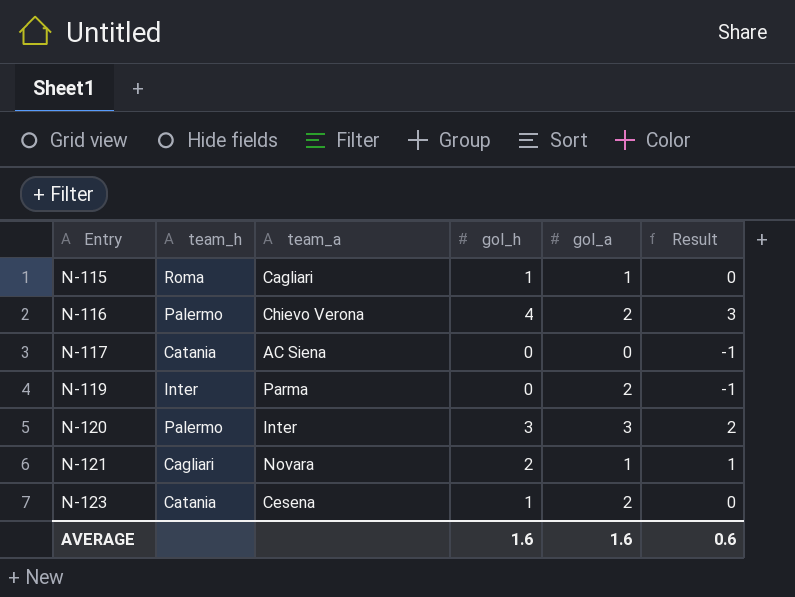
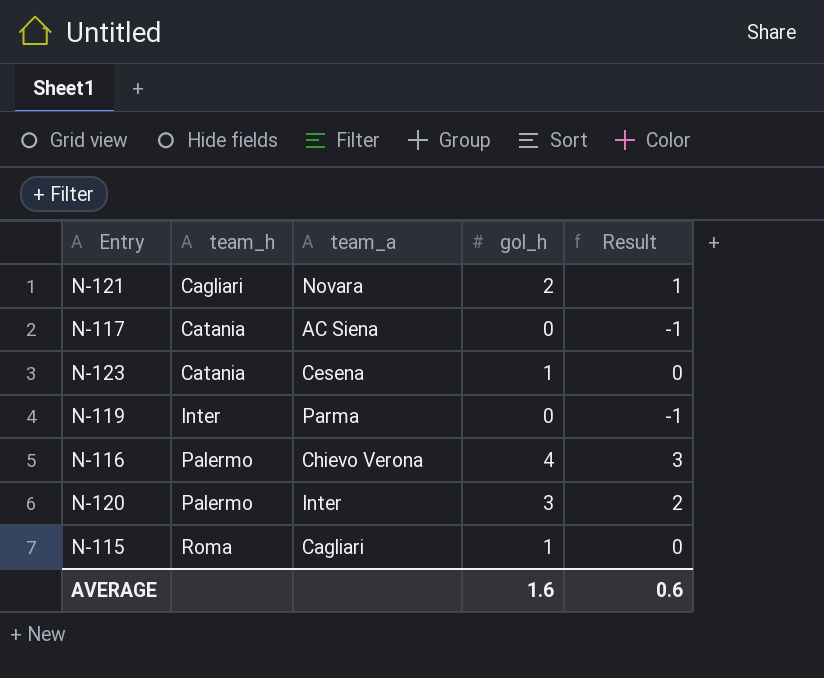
row order: Entry ascending -> team_h ascending
column gol_a | position: 5 -> none

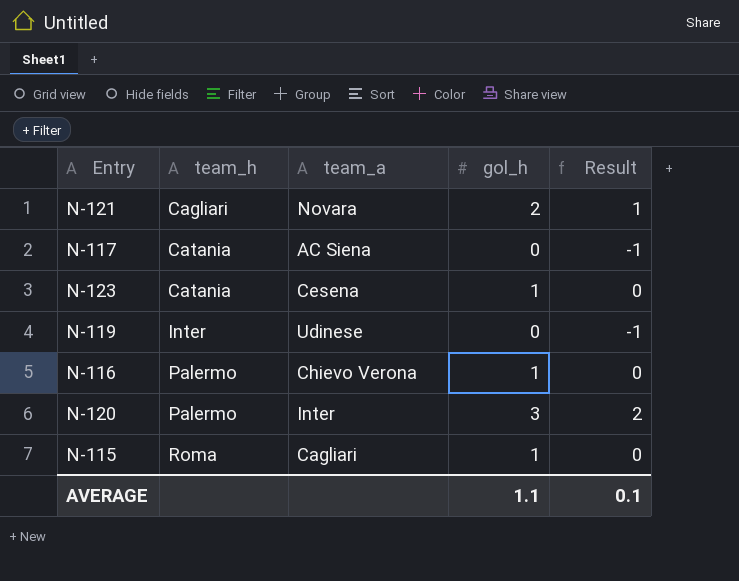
N-119 | team_a: Parma -> Udinese
N-116 | gol_h: 4 -> 1
N-116 | Result: 3 -> 0
AVERAGE | gol_h: 1.6 -> 1.1
AVERAGE | Result: 0.6 -> 0.1

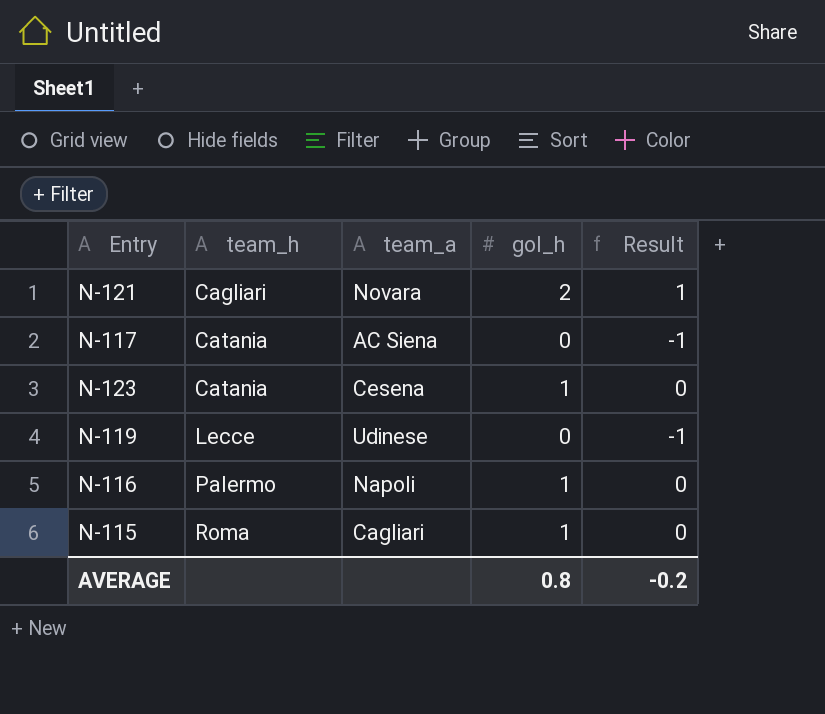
row N-120: Palermo | Inter | 3 | 2 -> none
N-119 | team_h: Inter -> Lecce
N-116 | team_a: Chievo Verona -> Napoli
AVERAGE | gol_h: 1.1 -> 0.8
AVERAGE | Result: 0.1 -> -0.2

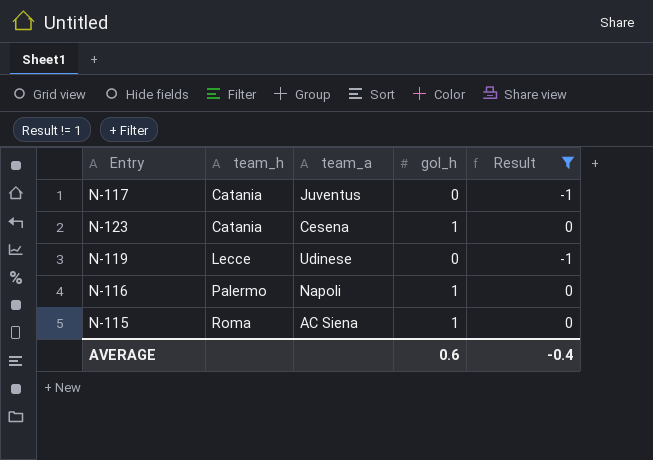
filter: none -> Result != 1
N-117 | team_a: AC Siena -> Juventus
N-115 | team_a: Cagliari -> AC Siena
AVERAGE | gol_h: 0.8 -> 0.6
AVERAGE | Result: -0.2 -> -0.4

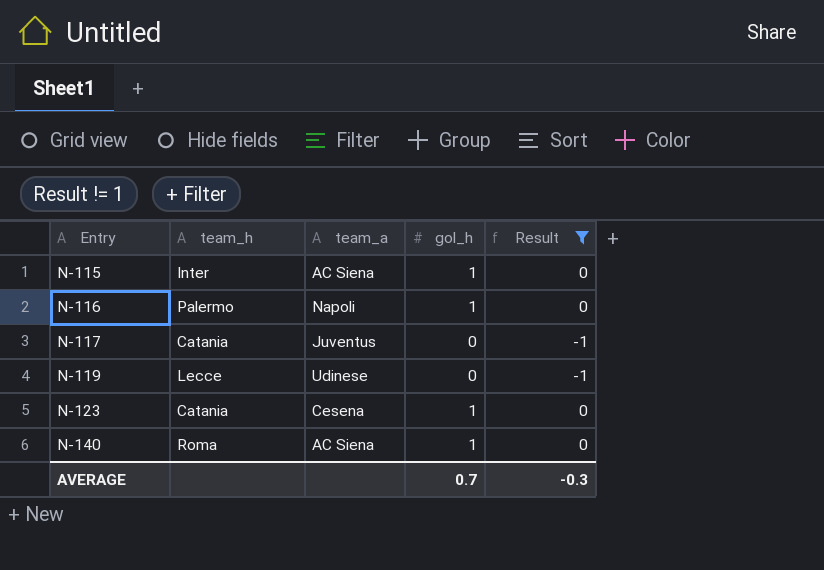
row order: team_h ascending -> Entry ascending
N-115 | team_h: Roma -> Inter
row N-140: none -> Roma | AC Siena | 1 | 0
AVERAGE | gol_h: 0.6 -> 0.7
AVERAGE | Result: -0.4 -> -0.3

